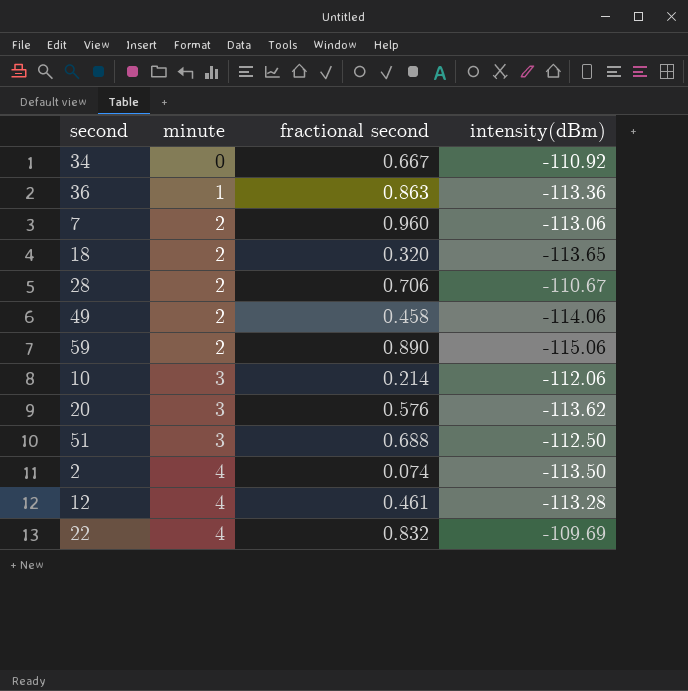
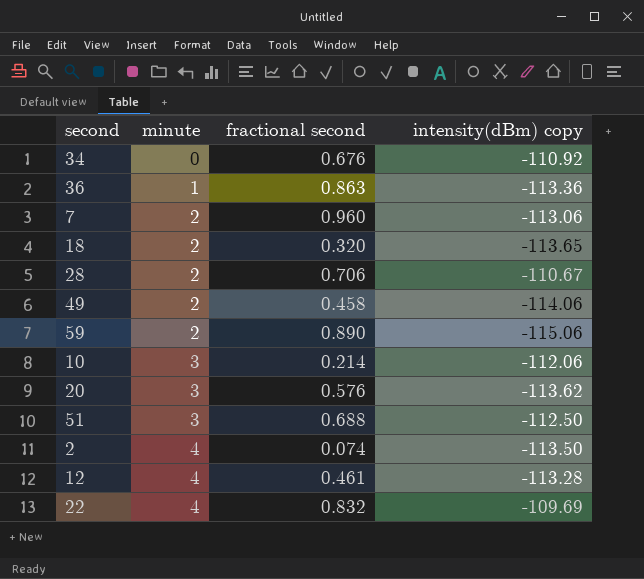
column name: intensity(dBm) -> intensity(dBm) copy
34 | fractional second: 0.667 -> 0.676

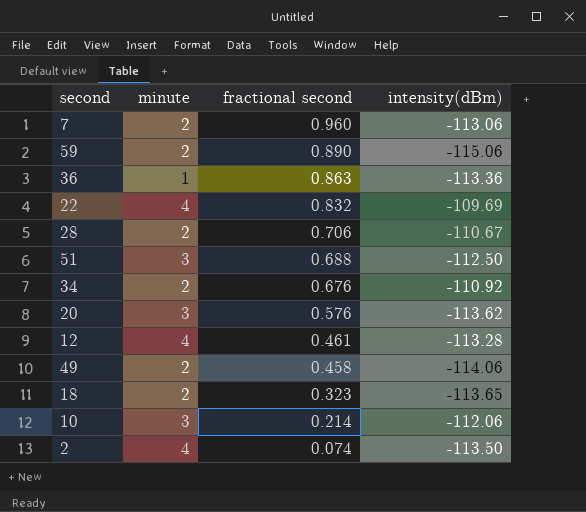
row order: minute ascending -> fractional second descending
column name: intensity(dBm) copy -> intensity(dBm)
34 | minute: 0 -> 2
18 | fractional second: 0.320 -> 0.323

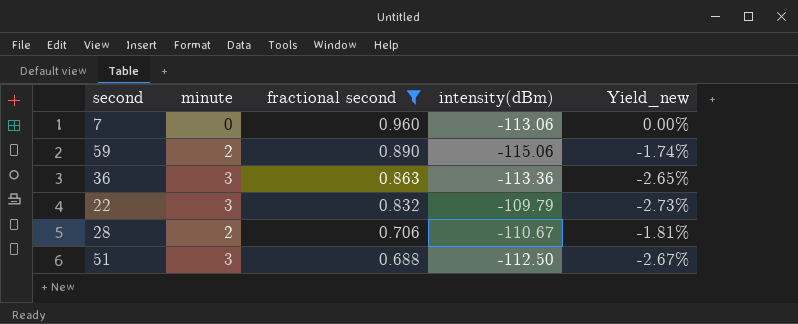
filter: none -> fractional second >= 0.688
column Yield_new | formula: none -> [minute] / [intensity(dBm)]
7 | minute: 2 -> 0
36 | minute: 1 -> 3
22 | minute: 4 -> 3
22 | intensity(dBm): -109.69 -> -109.79

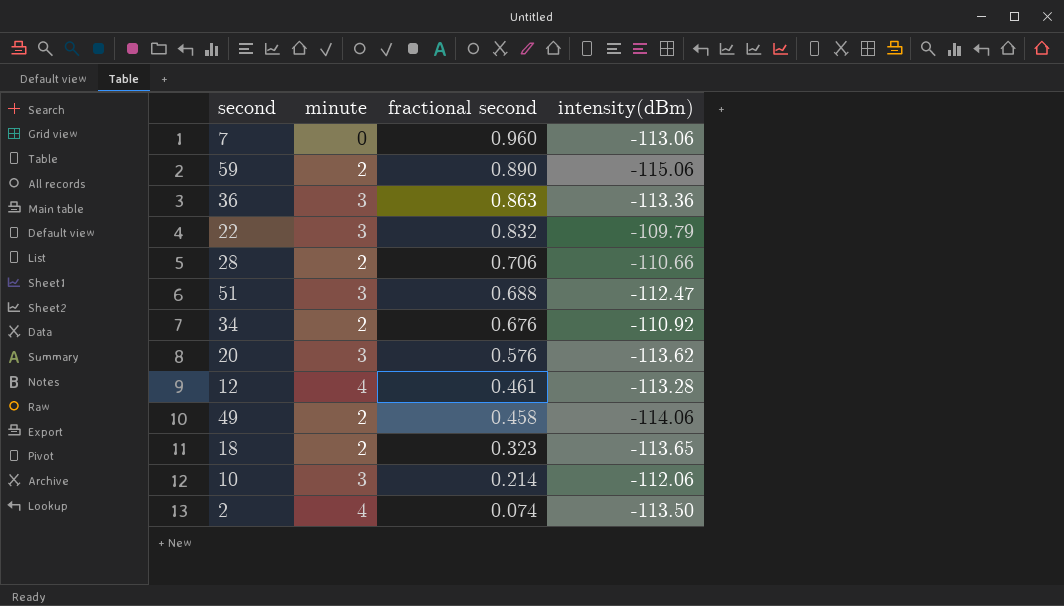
filter: fractional second >= 0.688 -> none
column Yield_new | formula: [minute] / [intensity(dBm)] -> none
28 | intensity(dBm): -110.67 -> -110.66
51 | intensity(dBm): -112.50 -> -112.47

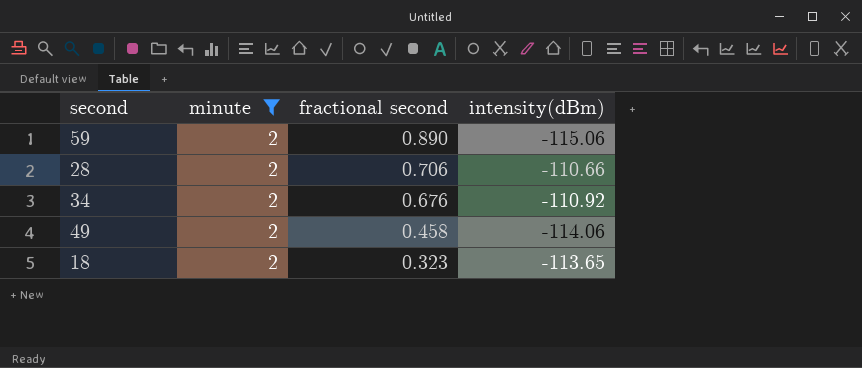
filter: none -> minute = 2

